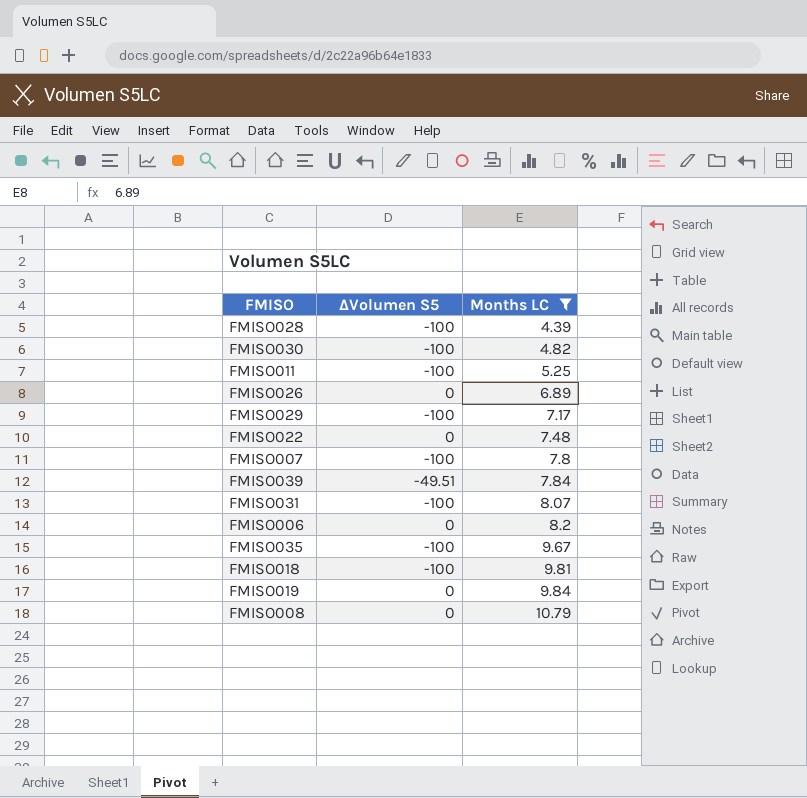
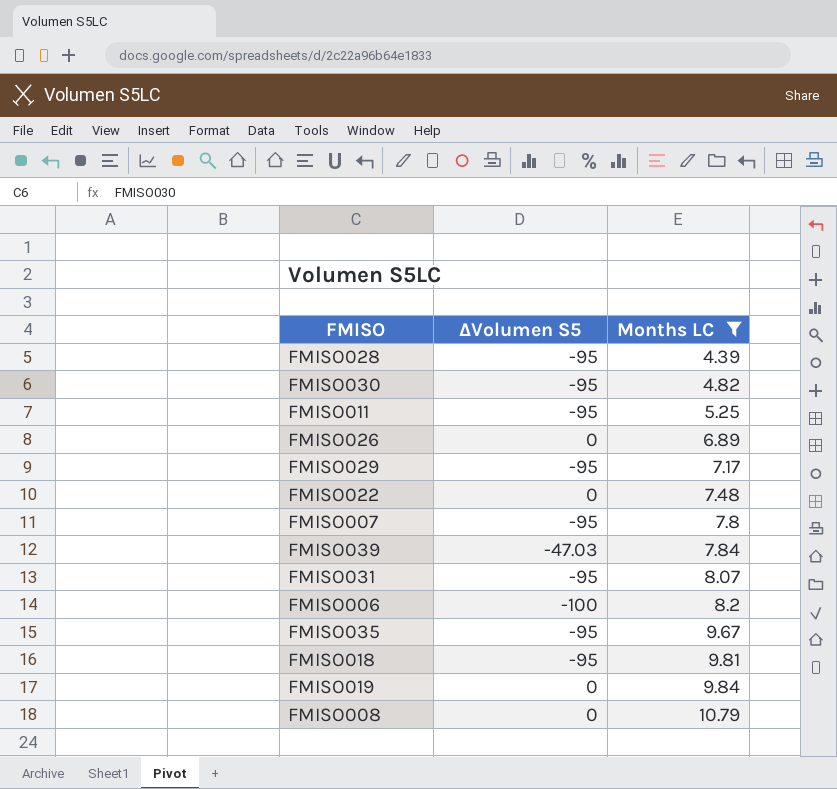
FMISO028 | ΔVolumen S5: -100 -> -95
FMISO030 | ΔVolumen S5: -100 -> -95
FMISO011 | ΔVolumen S5: -100 -> -95
FMISO029 | ΔVolumen S5: -100 -> -95
FMISO007 | ΔVolumen S5: -100 -> -95
FMISO039 | ΔVolumen S5: -49.51 -> -47.03
FMISO031 | ΔVolumen S5: -100 -> -95
FMISO006 | ΔVolumen S5: 0 -> -100
FMISO035 | ΔVolumen S5: -100 -> -95
FMISO018 | ΔVolumen S5: -100 -> -95

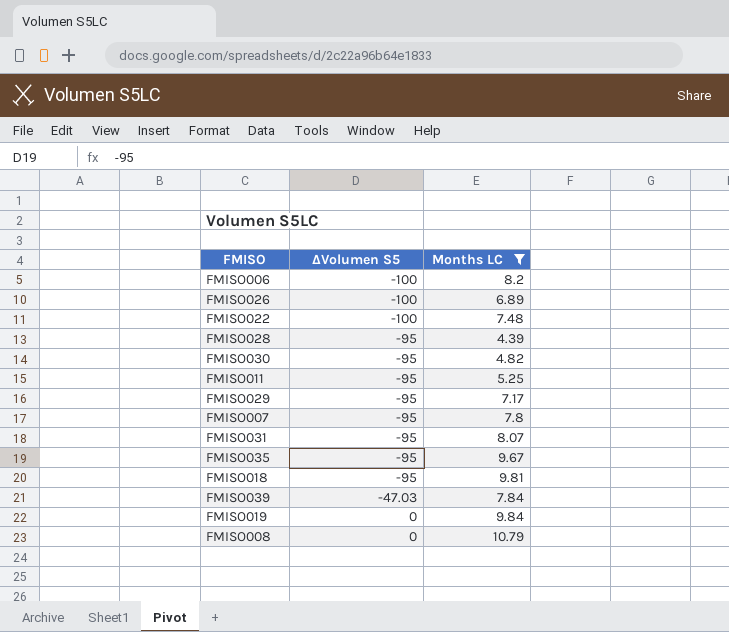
row order: Months LC ascending -> ΔVolumen S5 ascending
FMISO026 | ΔVolumen S5: 0 -> -100
FMISO022 | ΔVolumen S5: 0 -> -100

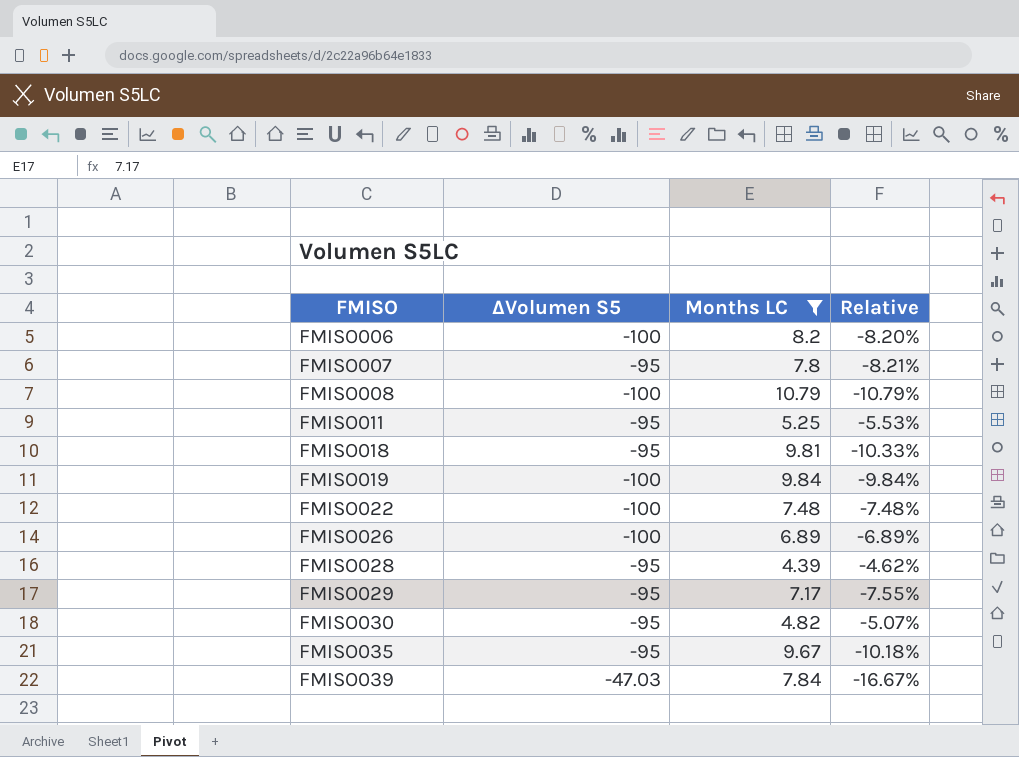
row order: ΔVolumen S5 ascending -> FMISO ascending
column Relative | formula: none -> [Months LC] / [ΔVolumen S5]
row FMISO031: -95 | 8.07 -> none
FMISO008 | ΔVolumen S5: 0 -> -100
FMISO019 | ΔVolumen S5: 0 -> -100

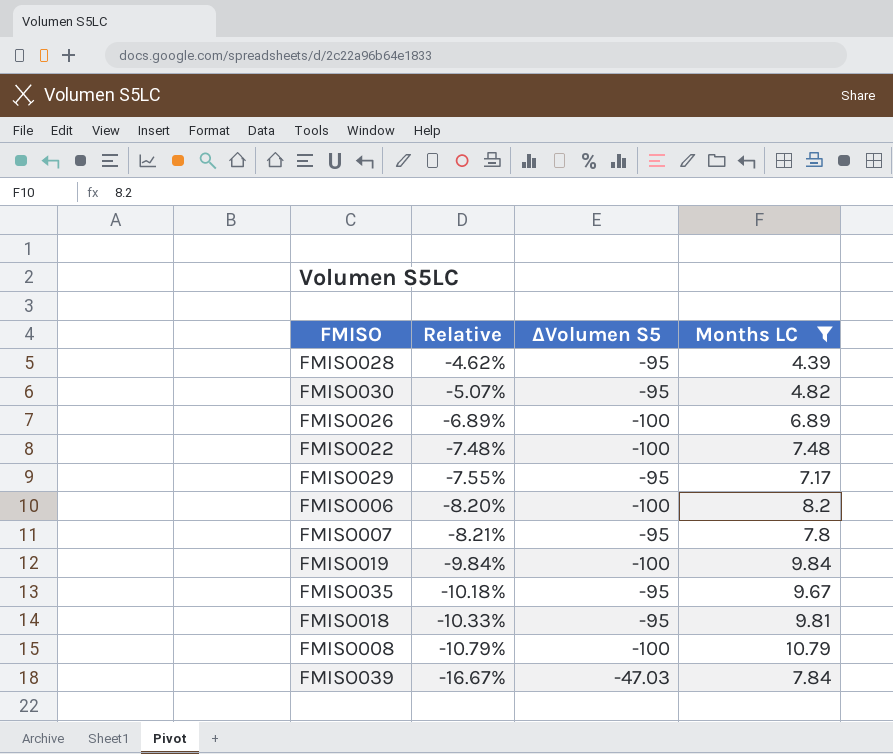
row order: FMISO ascending -> Relative descending
column Relative | position: 4 -> 2
row FMISO011: -95 | 5.25 | -5.53% -> none

